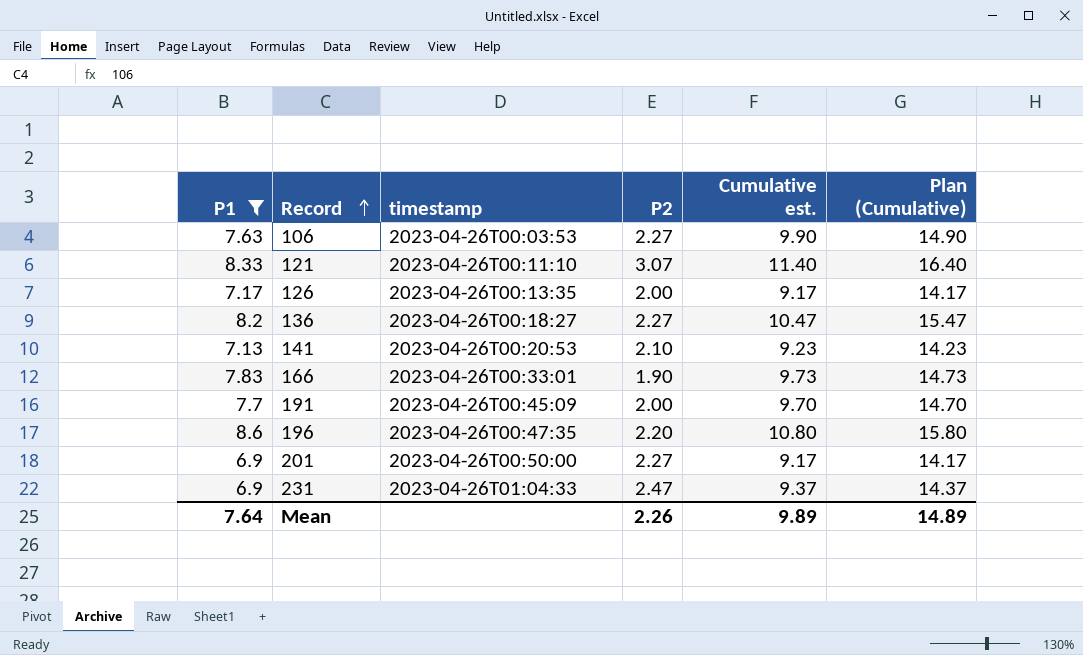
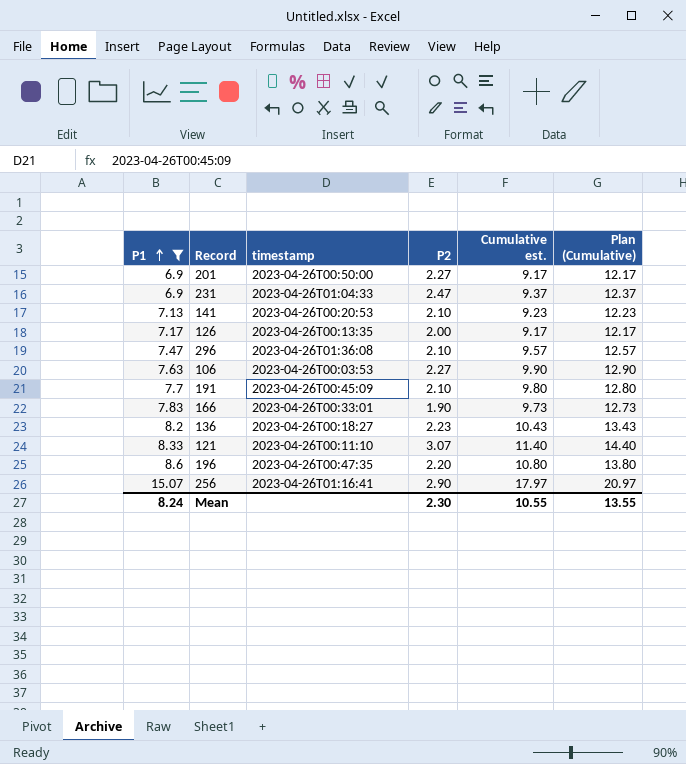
row order: Record ascending -> P1 ascending
column Plan (Cumulative) | formula: [Cumulative est.] + 5 -> [Cumulative est.] + 3
row 296: none -> 7.47 | 2023-04-26T01:36:08 | 2.10 | 9.57 | 12.57
191 | P2: 2.00 -> 2.10
191 | Cumulative est.: 9.70 -> 9.80
136 | P2: 2.27 -> 2.23
136 | Cumulative est.: 10.47 -> 10.43
row 256: none -> 15.07 | 2023-04-26T01:16:41 | 2.90 | 17.97 | 20.97
Mean | P1: 7.64 -> 8.24
Mean | P2: 2.26 -> 2.30
Mean | Cumulative est.: 9.89 -> 10.55
Mean | Plan (Cumulative): 14.89 -> 13.55

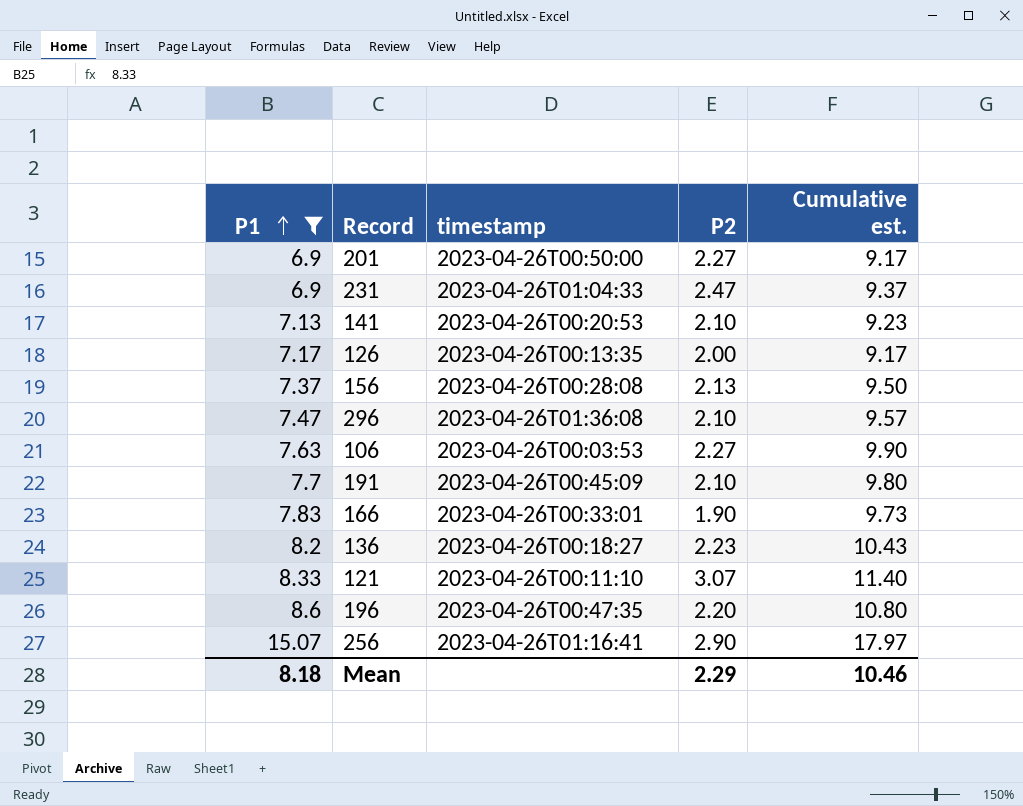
column Plan (Cumulative) | formula: [Cumulative est.] + 3 -> none
row 156: none -> 7.37 | 2023-04-26T00:28:08 | 2.13 | 9.50
Mean | P1: 8.24 -> 8.18
Mean | P2: 2.30 -> 2.29
Mean | Cumulative est.: 10.55 -> 10.46

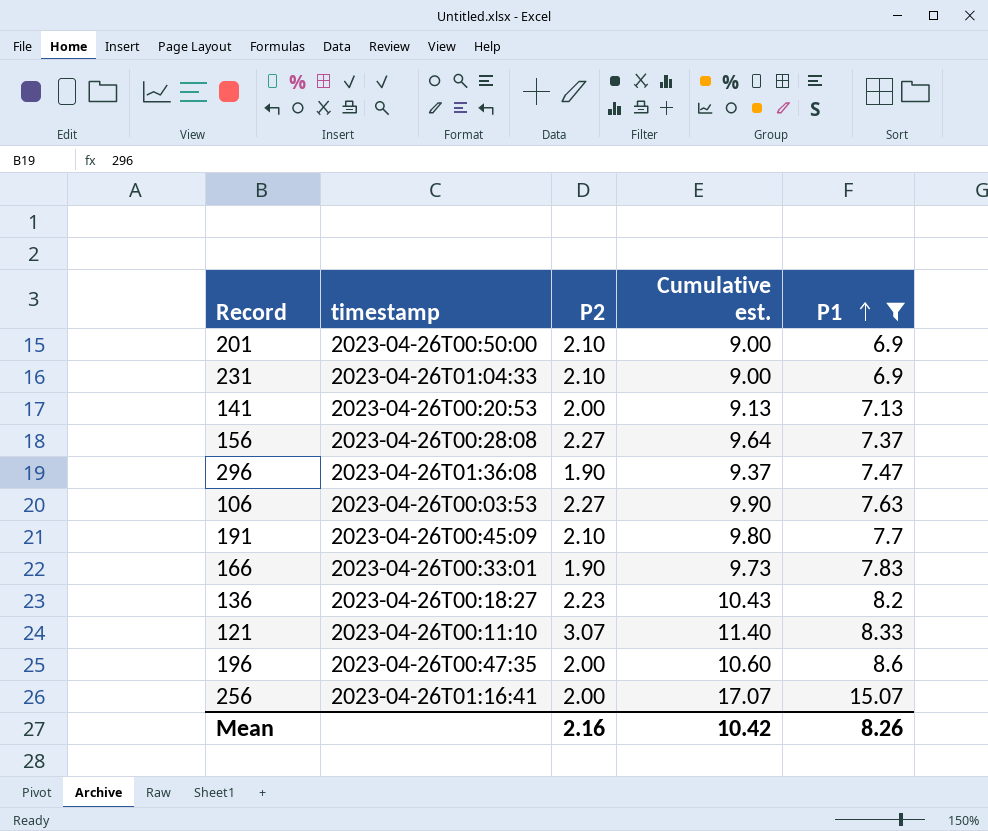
column P1 | position: 1 -> 5
row 126: 7.17 | 2023-04-26T00:13:35 | 2.00 | 9.17 -> none
201 | P2: 2.27 -> 2.10
201 | Cumulative est.: 9.17 -> 9.00
231 | P2: 2.47 -> 2.10
231 | Cumulative est.: 9.37 -> 9.00
141 | P2: 2.10 -> 2.00
141 | Cumulative est.: 9.23 -> 9.13
156 | P2: 2.13 -> 2.27
156 | Cumulative est.: 9.50 -> 9.64
296 | P2: 2.10 -> 1.90
296 | Cumulative est.: 9.57 -> 9.37
196 | P2: 2.20 -> 2.00
196 | Cumulative est.: 10.80 -> 10.60
256 | P2: 2.90 -> 2.00
256 | Cumulative est.: 17.97 -> 17.07
Mean | P2: 2.29 -> 2.16
Mean | Cumulative est.: 10.46 -> 10.42
Mean | P1: 8.18 -> 8.26

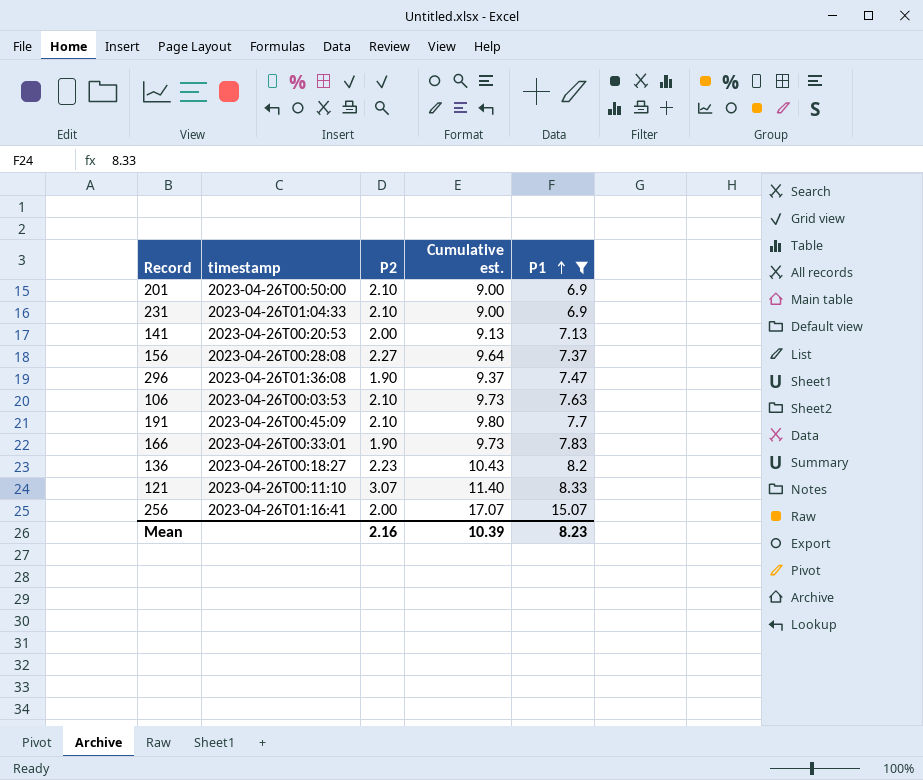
row 196: 2023-04-26T00:47:35 | 2.00 | 10.60 | 8.6 -> none
106 | P2: 2.27 -> 2.10
106 | Cumulative est.: 9.90 -> 9.73
Mean | Cumulative est.: 10.42 -> 10.39
Mean | P1: 8.26 -> 8.23

